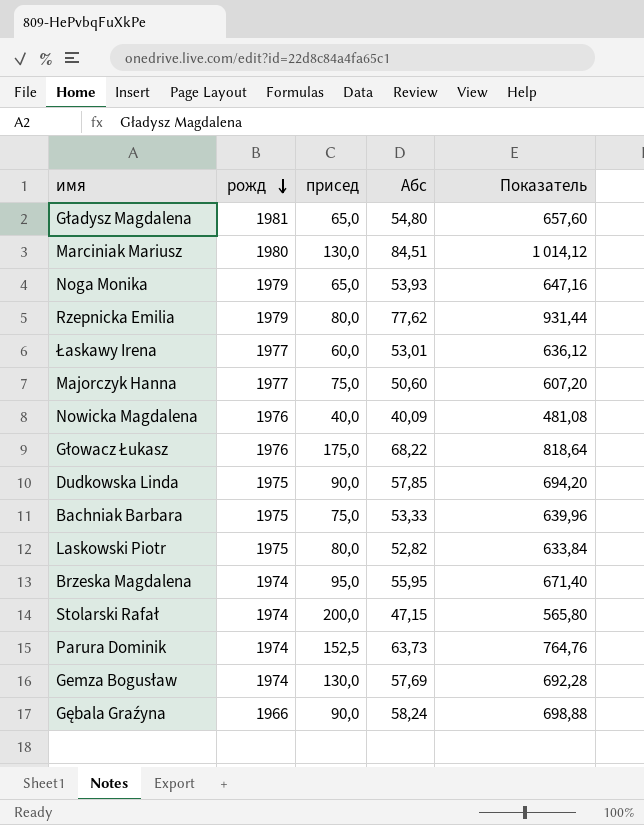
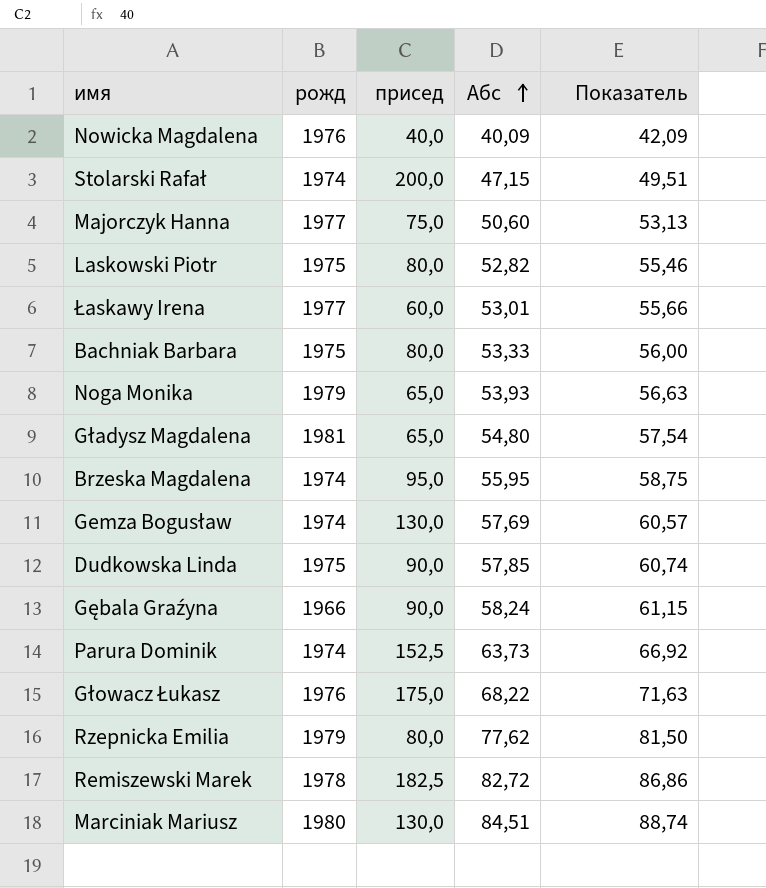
row order: рожд descending -> Абс ascending
column Показатель | formula: [Абс] * 12 -> [Абс] * 1,05
Bachniak Barbara | присед: 75,0 -> 80,0
row Remiszewski Marek: none -> 1978 | 182,5 | 82,72 | 86,86

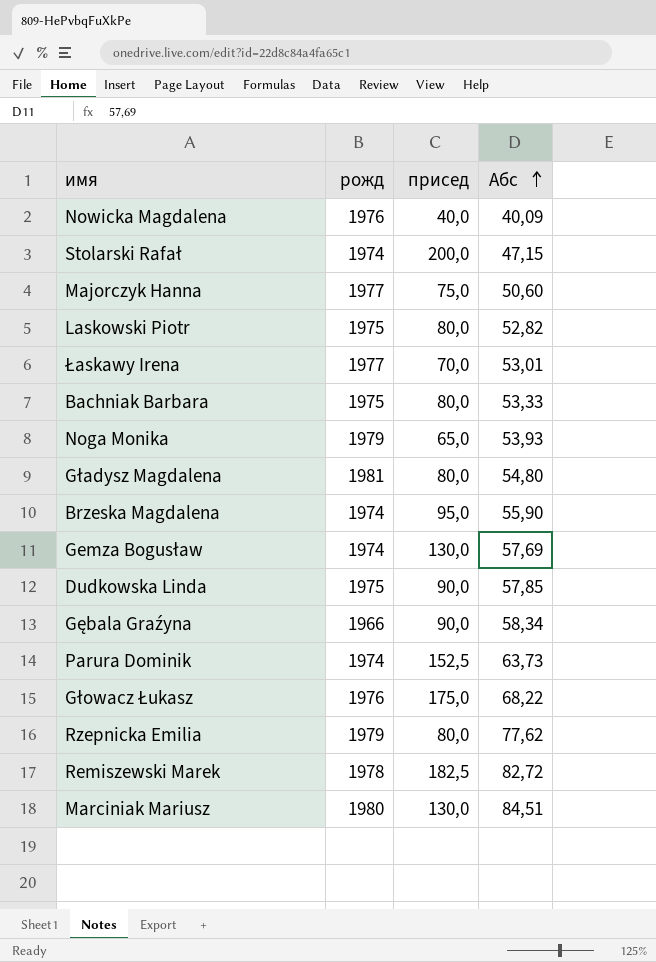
column Показатель | formula: [Абс] * 1,05 -> none
Łaskawy Irena | присед: 60,0 -> 70,0
Gładysz Magdalena | присед: 65,0 -> 80,0
Brzeska Magdalena | Абс: 55,95 -> 55,90
Gębala Graźyna | Абс: 58,24 -> 58,34

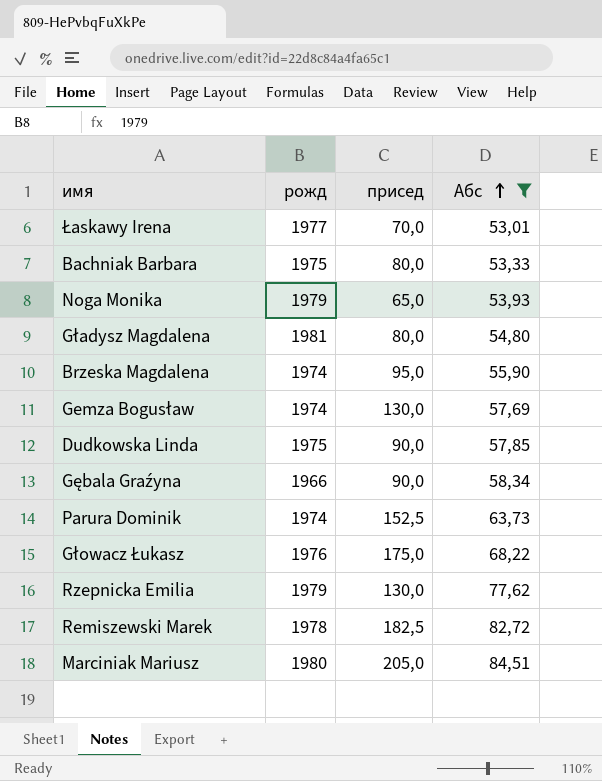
filter: none -> Абс >= 53,01
Rzepnicka Emilia | присед: 80,0 -> 130,0
Marciniak Mariusz | присед: 130,0 -> 205,0

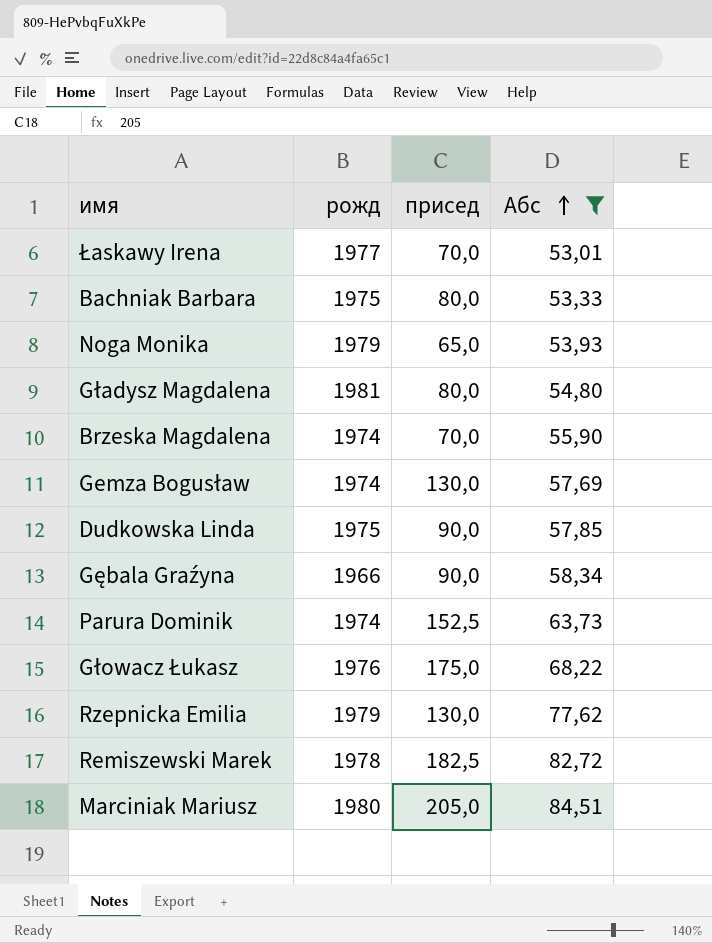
Brzeska Magdalena | присед: 95,0 -> 70,0

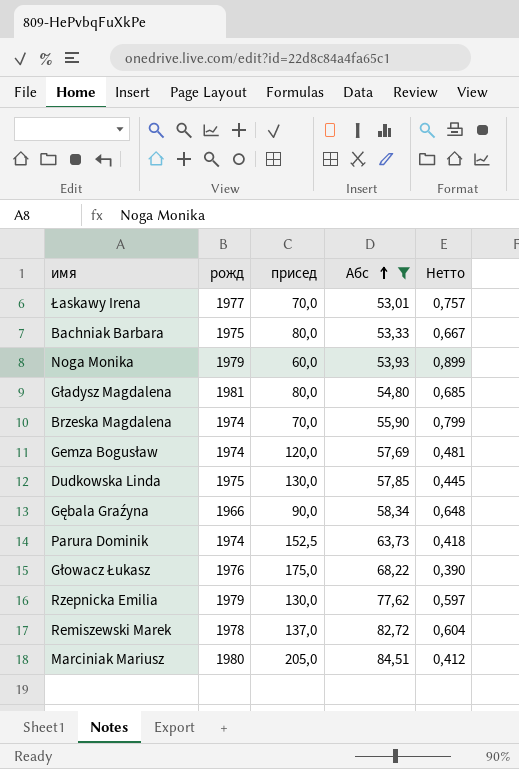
column Нетто | formula: none -> [Абс] / [присед]
Noga Monika | присед: 65,0 -> 60,0
Gemza Bogusław | присед: 130,0 -> 120,0
Dudkowska Linda | присед: 90,0 -> 130,0
Remiszewski Marek | присед: 182,5 -> 137,0

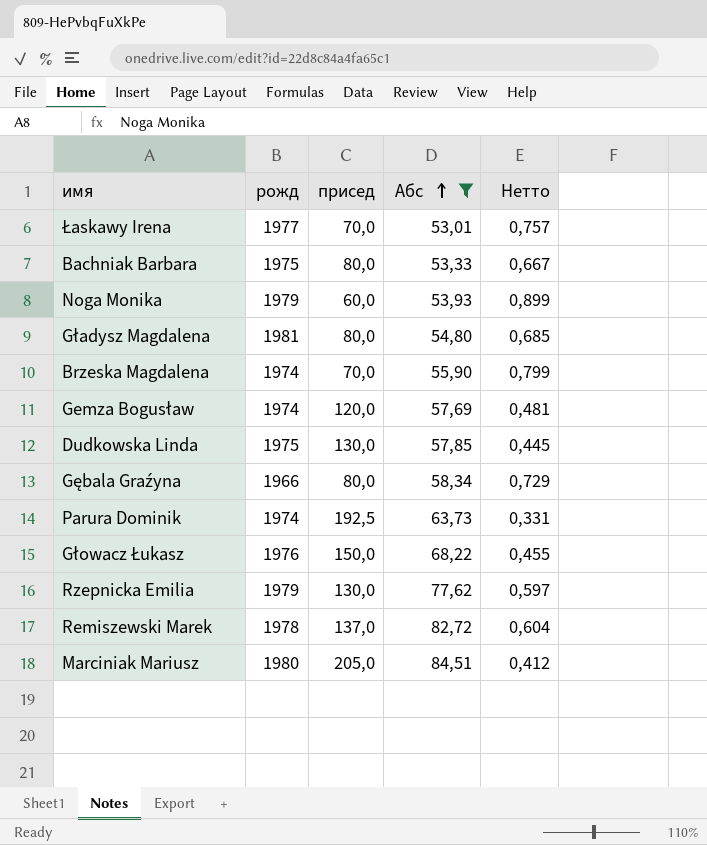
Gębala Graźyna | присед: 90,0 -> 80,0
Gębala Graźyna | Нетто: 0,648 -> 0,729
Parura Dominik | присед: 152,5 -> 192,5
Parura Dominik | Нетто: 0,418 -> 0,331
Głowacz Łukasz | присед: 175,0 -> 150,0
Głowacz Łukasz | Нетто: 0,390 -> 0,455

